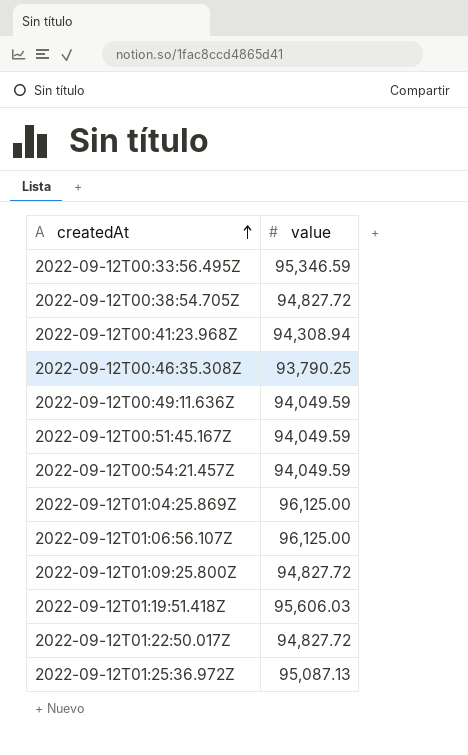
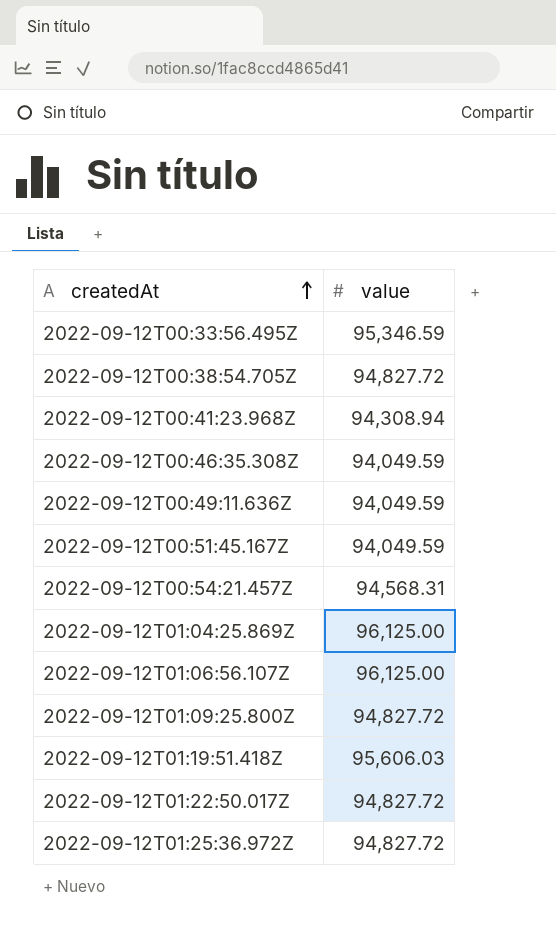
2022-09-12T00:46:35.308Z | value: 93,790.25 -> 94,049.59
2022-09-12T00:54:21.457Z | value: 94,049.59 -> 94,568.31
2022-09-12T01:25:36.972Z | value: 95,087.13 -> 94,827.72

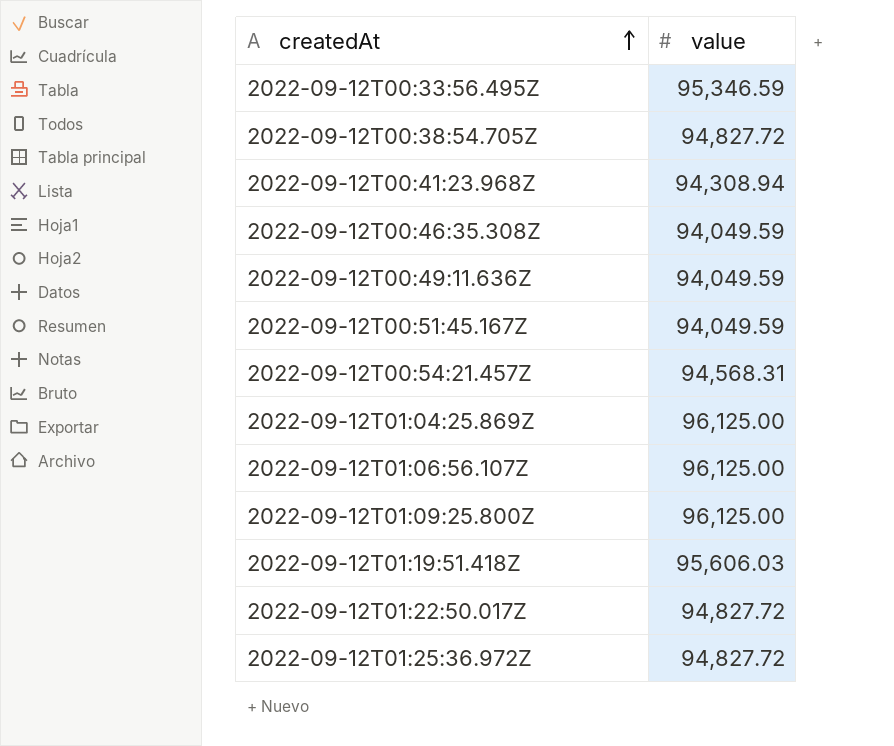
2022-09-12T01:09:25.800Z | value: 94,827.72 -> 96,125.00

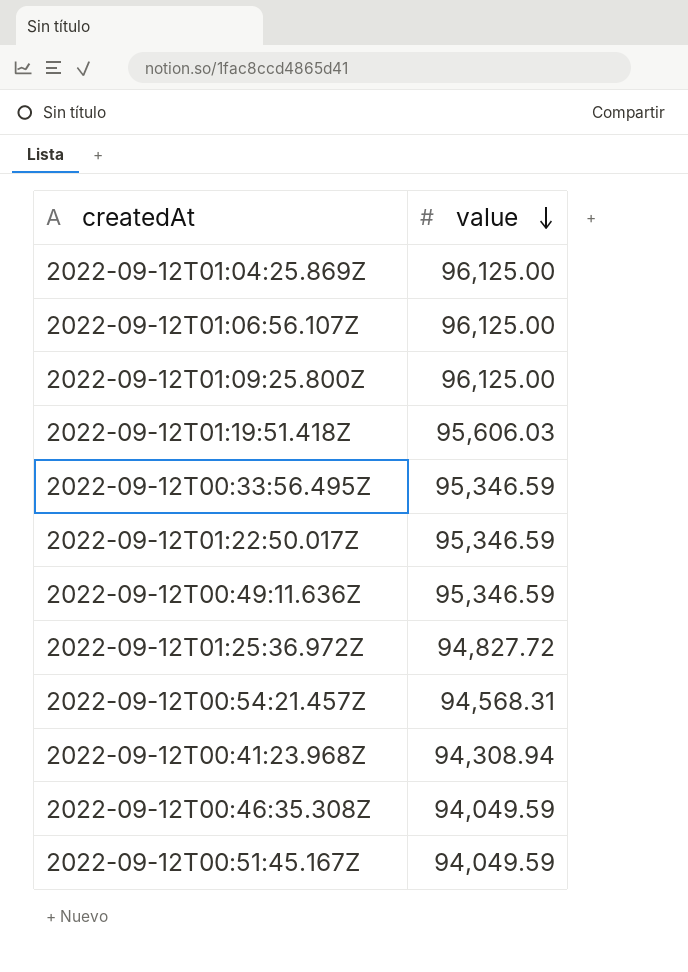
row order: createdAt ascending -> value descending
row 2022-09-12T00:38:54.705Z: 94,827.72 -> none
2022-09-12T01:22:50.017Z | value: 94,827.72 -> 95,346.59
2022-09-12T00:49:11.636Z | value: 94,049.59 -> 95,346.59

